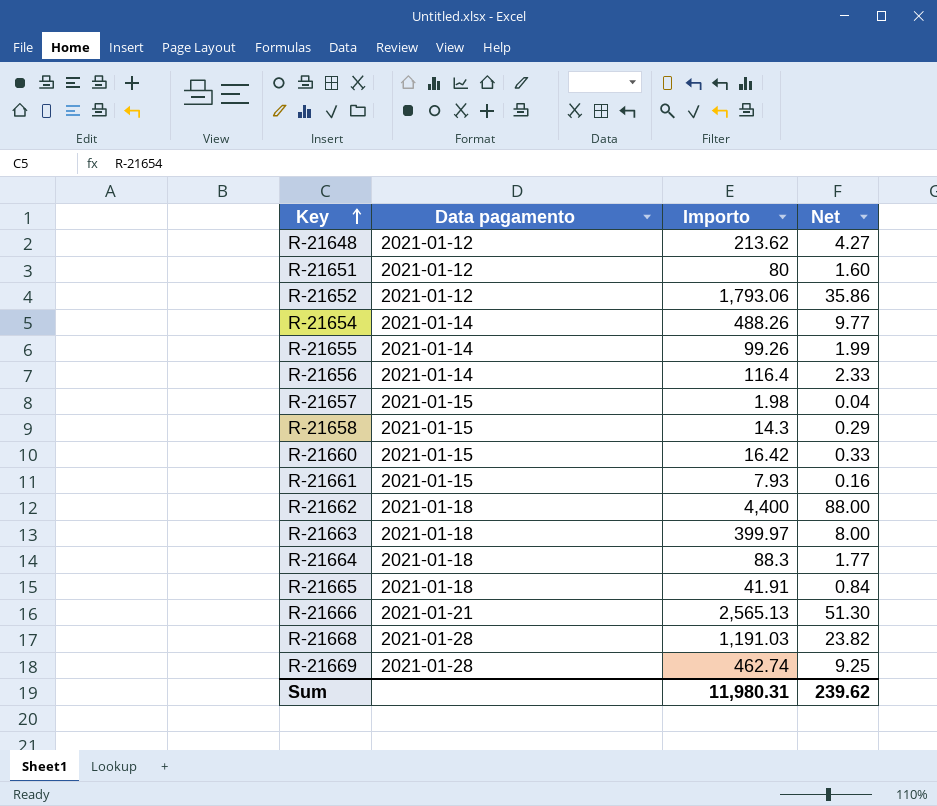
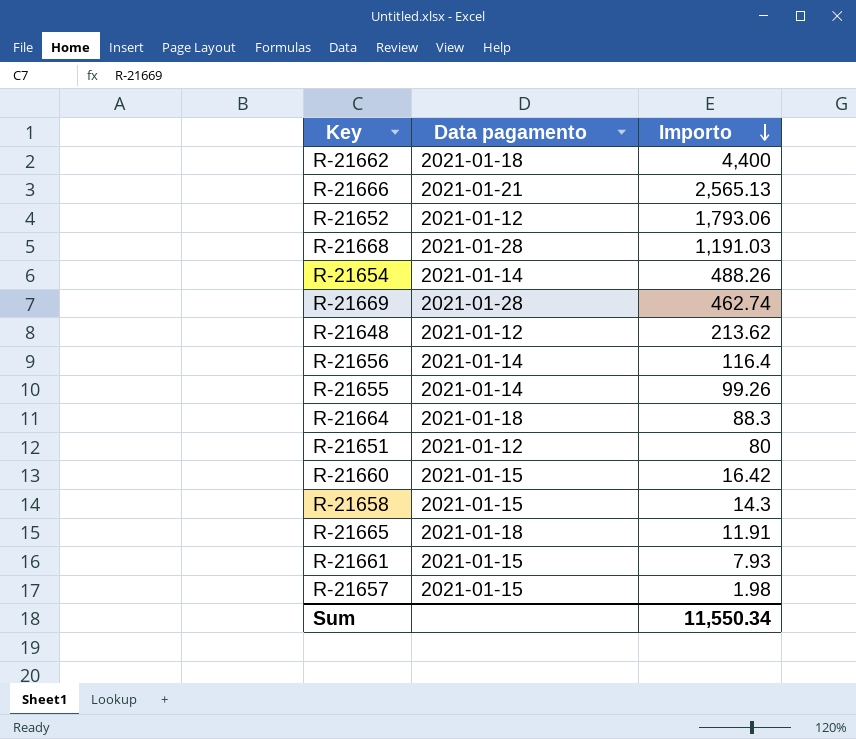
row order: Key ascending -> Importo descending
column Net | formula: [Importo] * 0.02 -> none
row R-21663: 2021-01-18 | 399.97 | 8.00 -> none
R-21665 | Importo: 41.91 -> 11.91
Sum | Importo: 11,980.31 -> 11,550.34

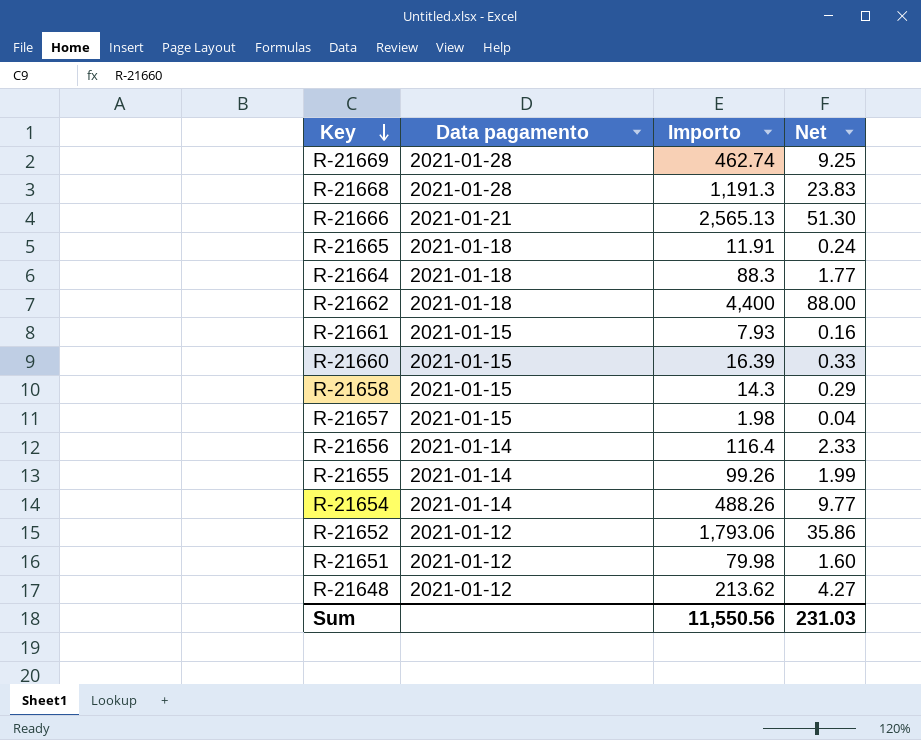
row order: Importo descending -> Key descending
column Net | formula: none -> [Importo] * 0.02
R-21668 | Importo: 1,191.03 -> 1,191.3
R-21660 | Importo: 16.42 -> 16.39
R-21651 | Importo: 80 -> 79.98
Sum | Importo: 11,550.34 -> 11,550.56

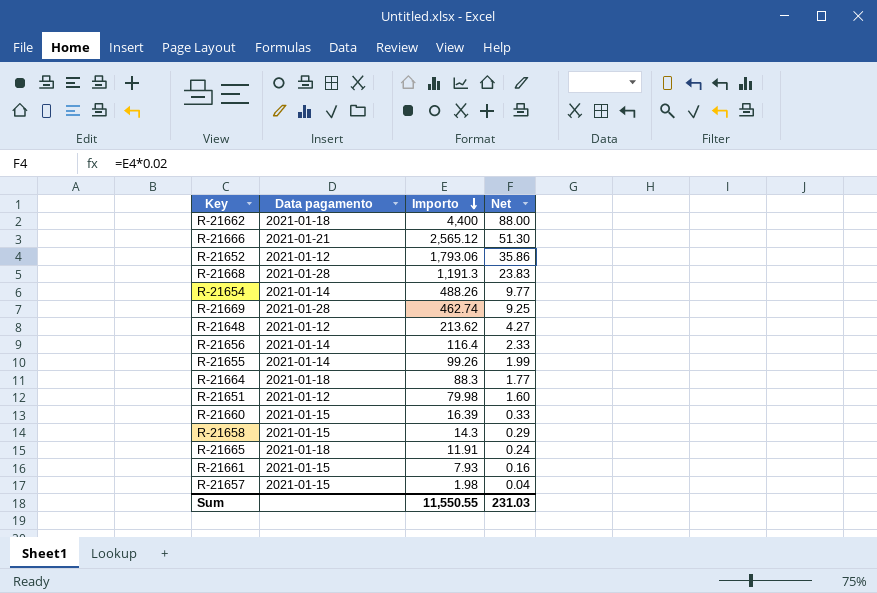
row order: Key descending -> Importo descending
R-21666 | Importo: 2,565.13 -> 2,565.12
Sum | Importo: 11,550.56 -> 11,550.55

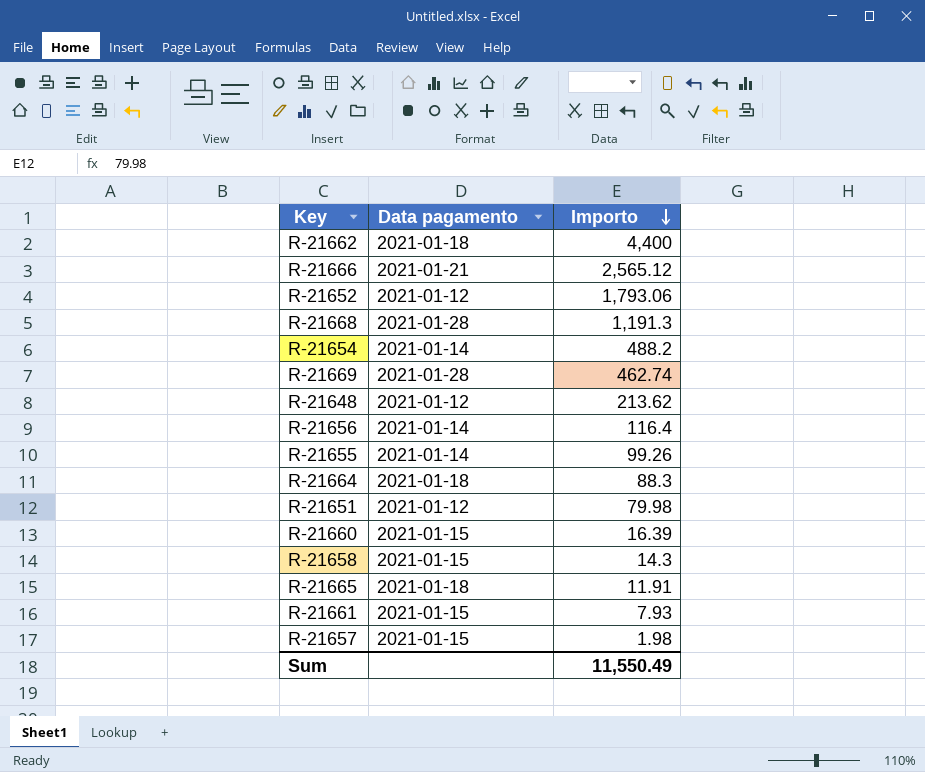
column Net | formula: [Importo] * 0.02 -> none
R-21654 | Importo: 488.26 -> 488.2
Sum | Importo: 11,550.55 -> 11,550.49

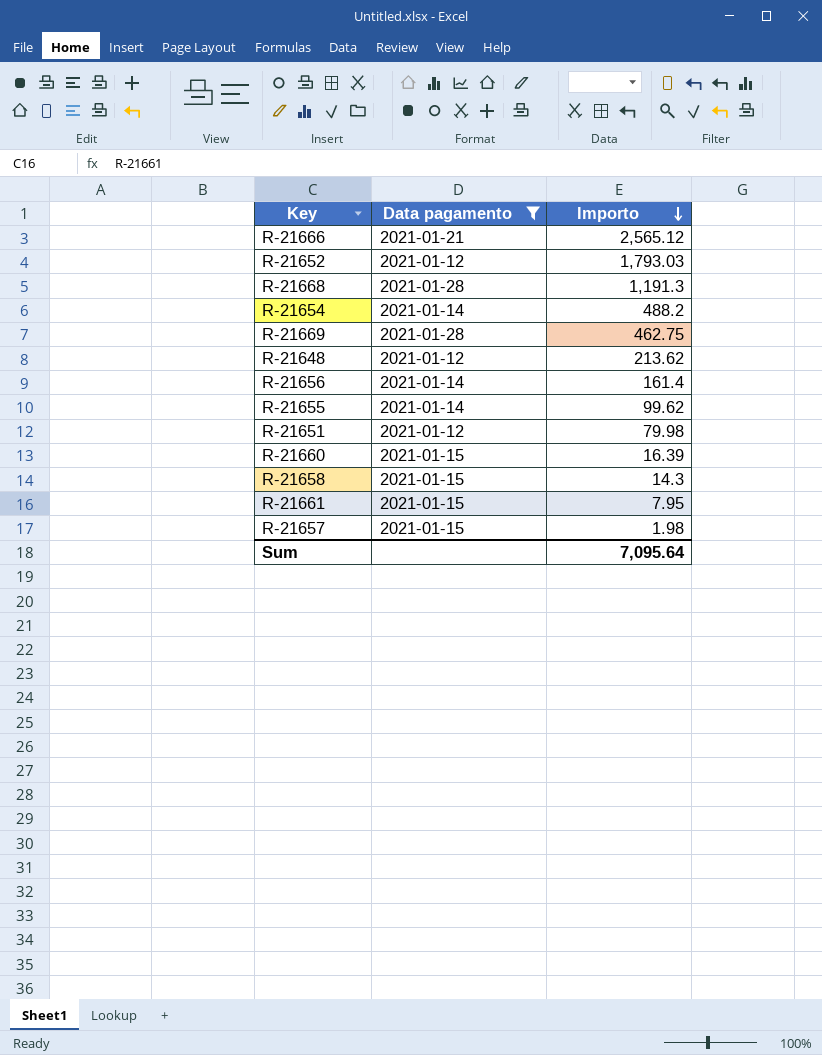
filter: none -> Data pagamento != 2021-01-18
R-21652 | Importo: 1,793.06 -> 1,793.03
R-21669 | Importo: 462.74 -> 462.75
R-21656 | Importo: 116.4 -> 161.4
R-21655 | Importo: 99.26 -> 99.62
R-21661 | Importo: 7.93 -> 7.95
Sum | Importo: 11,550.49 -> 7,095.64

